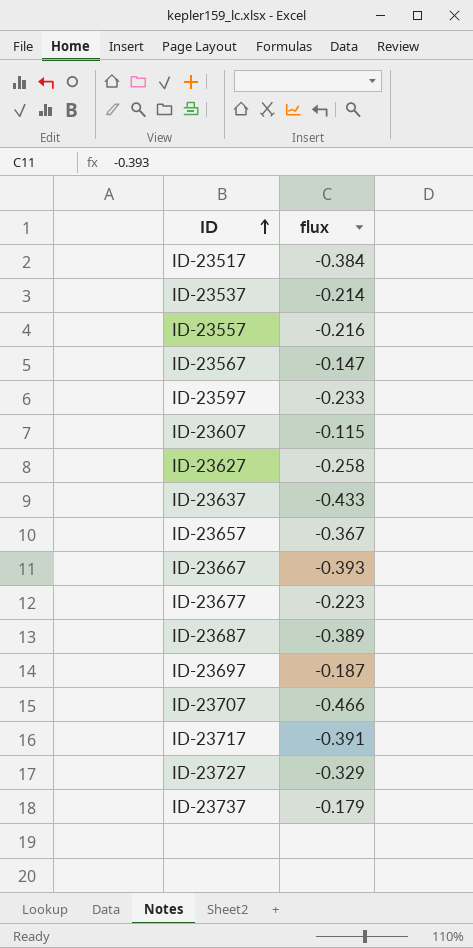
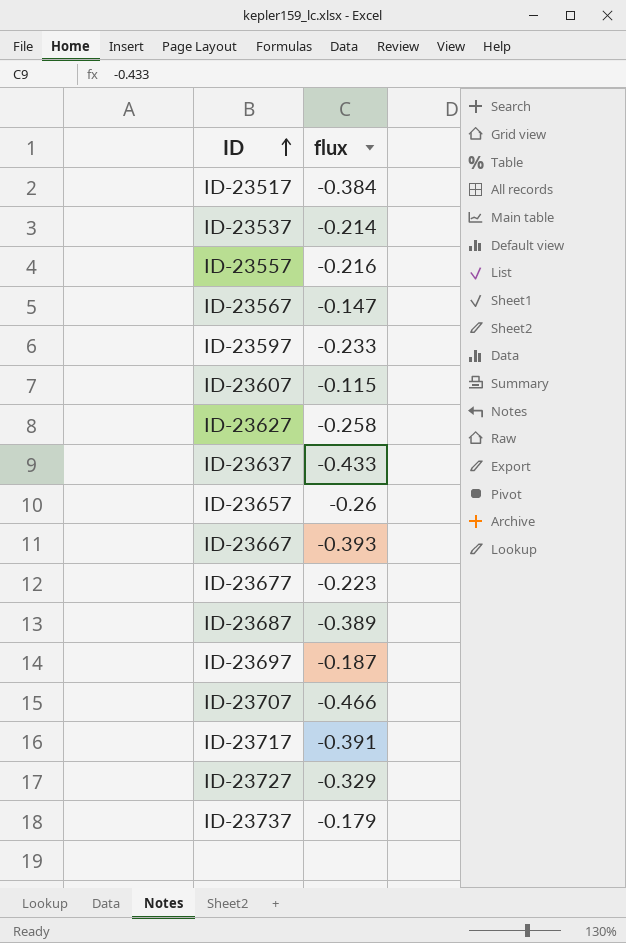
ID-23657 | flux: -0.367 -> -0.26

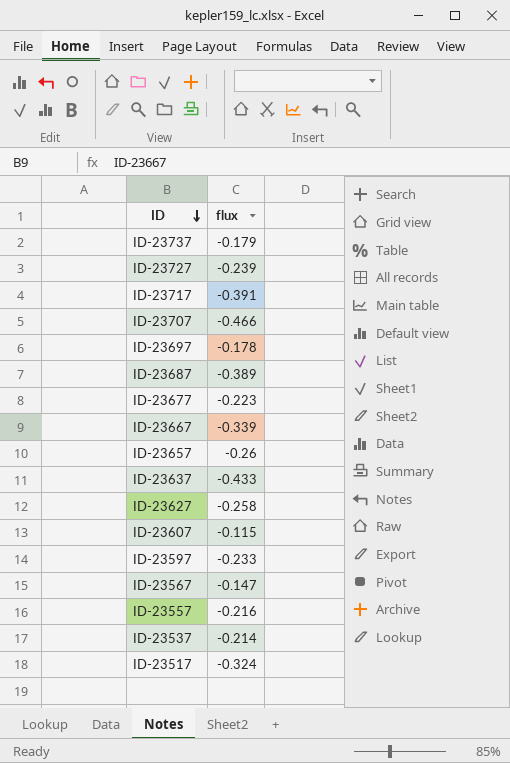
row order: ID ascending -> ID descending
ID-23727 | flux: -0.329 -> -0.239
ID-23697 | flux: -0.187 -> -0.178
ID-23667 | flux: -0.393 -> -0.339
ID-23517 | flux: -0.384 -> -0.324

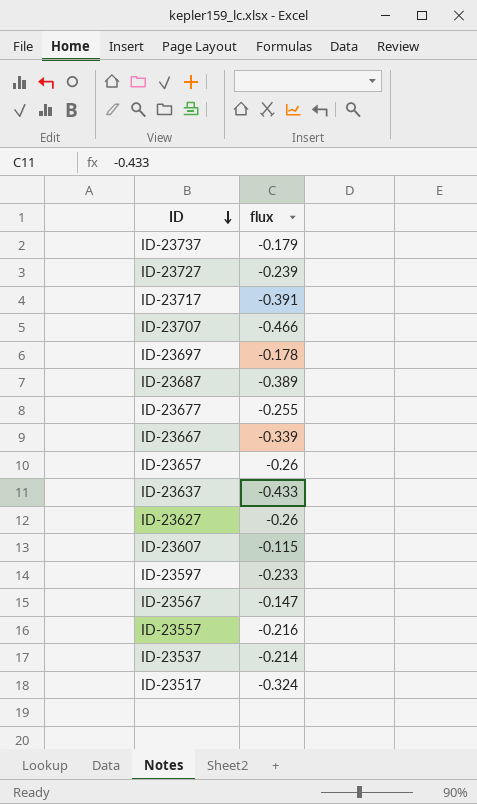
ID-23677 | flux: -0.223 -> -0.255
ID-23627 | flux: -0.258 -> -0.26

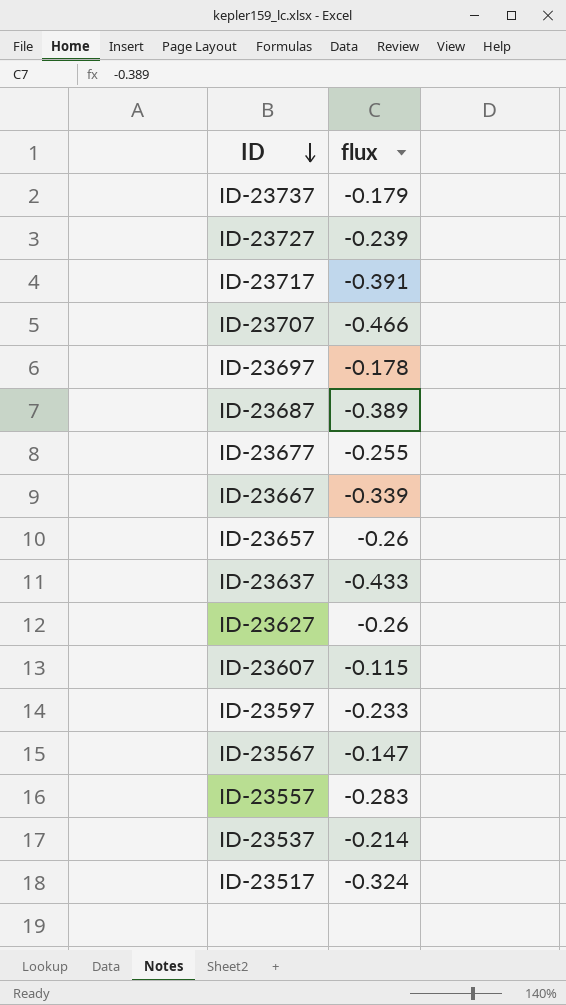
ID-23557 | flux: -0.216 -> -0.283

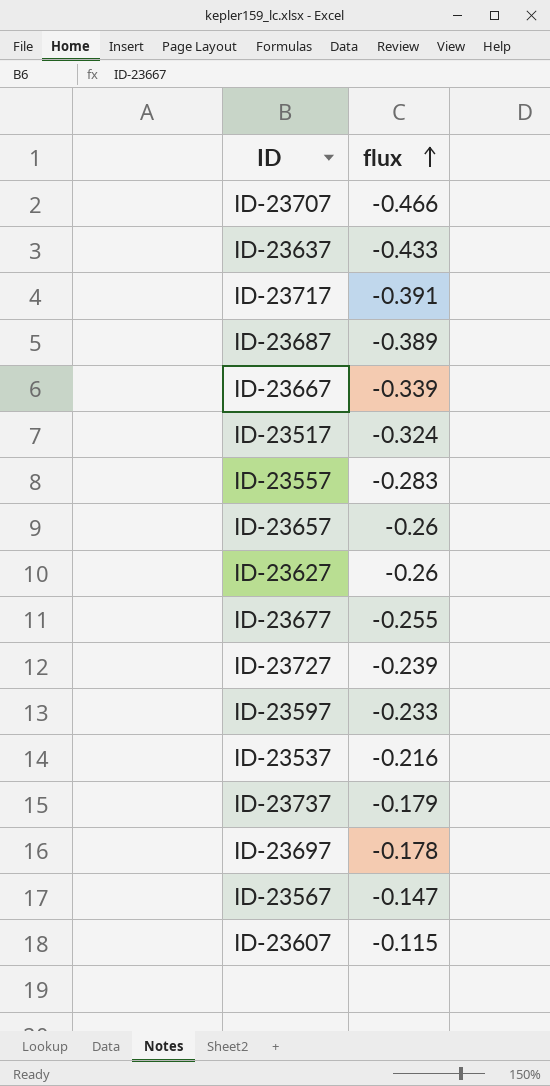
row order: ID descending -> flux ascending
ID-23537 | flux: -0.214 -> -0.216

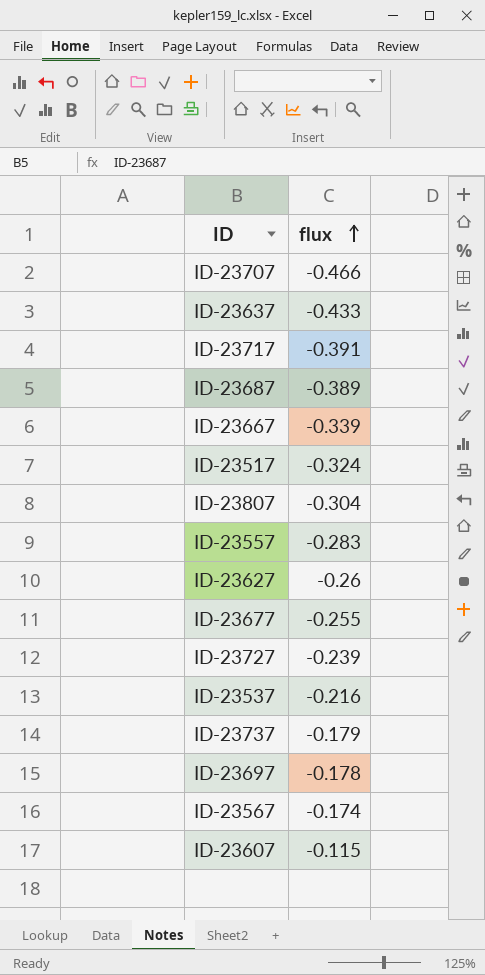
row ID-23657: -0.26 -> none
row ID-23597: -0.233 -> none
row ID-23807: none -> -0.304
ID-23567 | flux: -0.147 -> -0.174

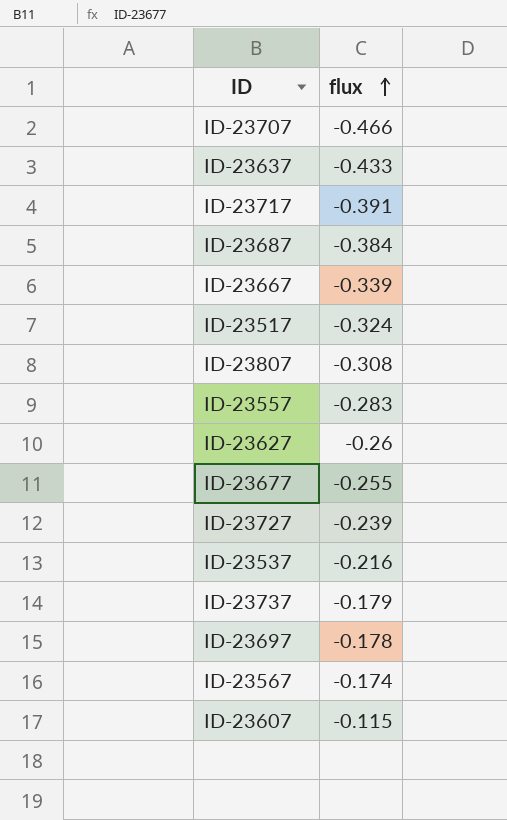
ID-23687 | flux: -0.389 -> -0.384
ID-23807 | flux: -0.304 -> -0.308

